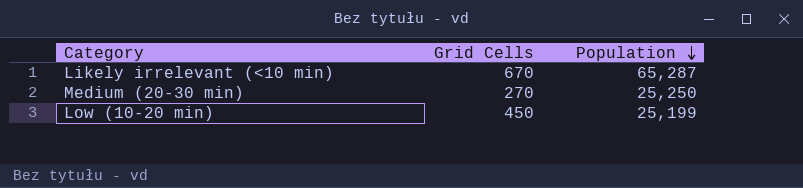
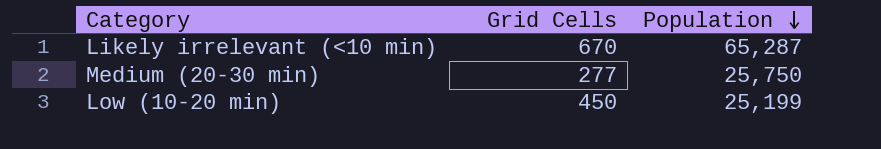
Medium (20-30 min) | Grid Cells: 270 -> 277
Medium (20-30 min) | Population: 25,250 -> 25,750

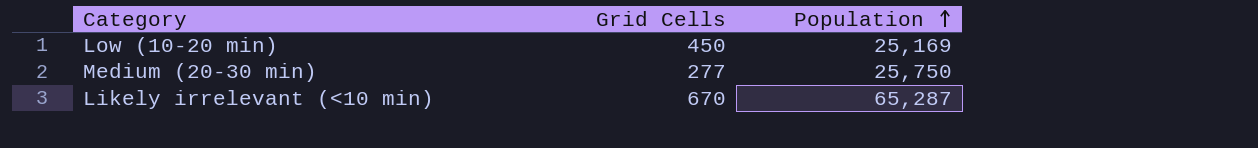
row order: Population descending -> Population ascending
Low (10-20 min) | Population: 25,199 -> 25,169

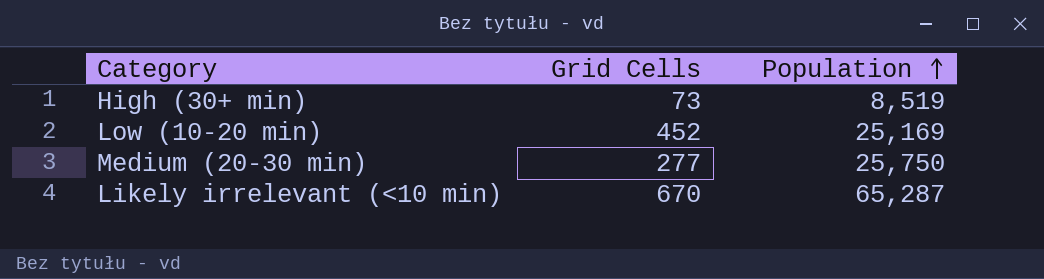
row High (30+ min): none -> 73 | 8,519
Low (10-20 min) | Grid Cells: 450 -> 452

